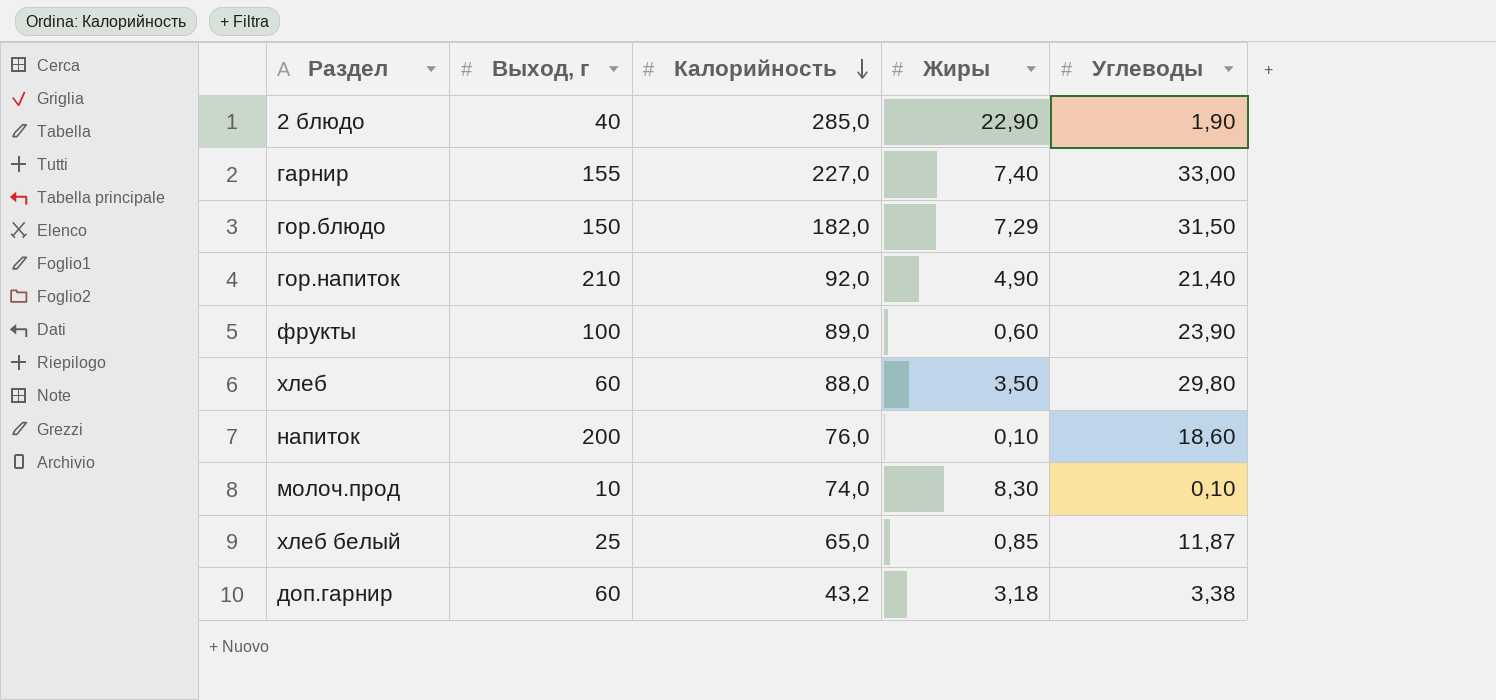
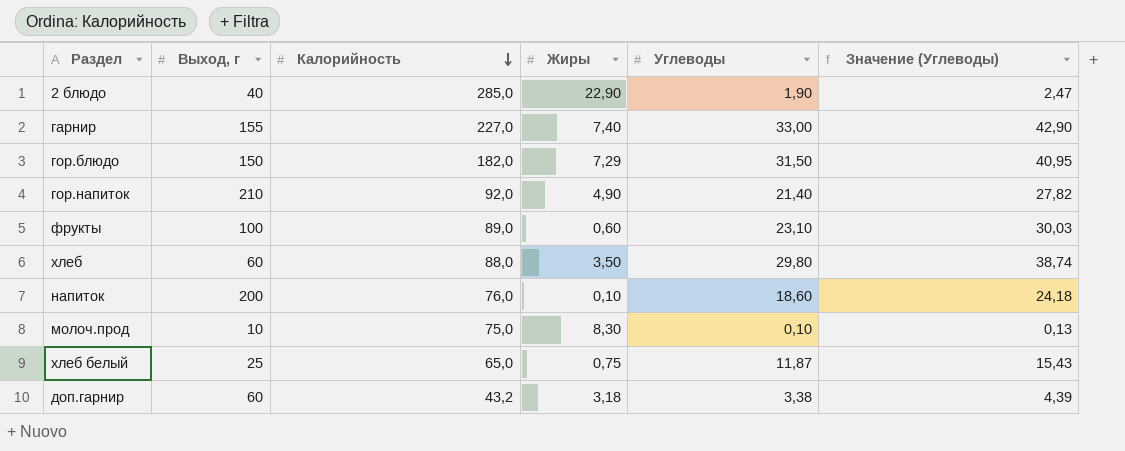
column Значение (Углеводы) | formula: none -> [Углеводы] * 1,3
фрукты | Углеводы: 23,90 -> 23,10
молоч.прод | Калорийность: 74,0 -> 75,0
хлеб белый | Жиры: 0,85 -> 0,75

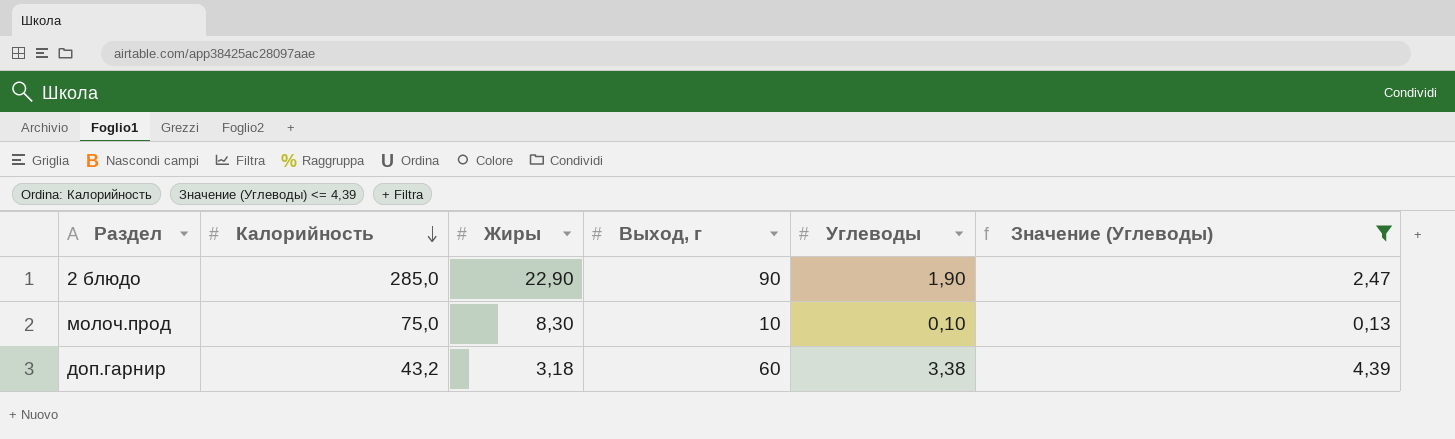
filter: none -> Значение (Углеводы) <= 4,39
column Выход, г | position: 2 -> 4
2 блюдо | Выход, г: 40 -> 90

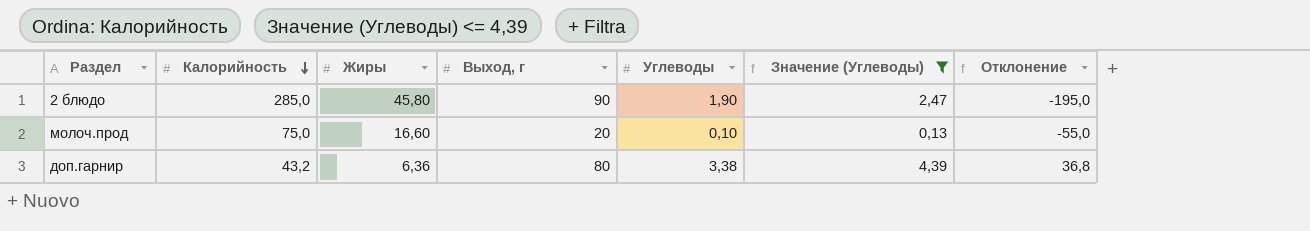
column Отклонение | formula: none -> [Выход, г] - [Калорийность]
2 блюдо | Жиры: 22,90 -> 45,80
молоч.прод | Жиры: 8,30 -> 16,60
молоч.прод | Выход, г: 10 -> 20
доп.гарнир | Жиры: 3,18 -> 6,36
доп.гарнир | Выход, г: 60 -> 80

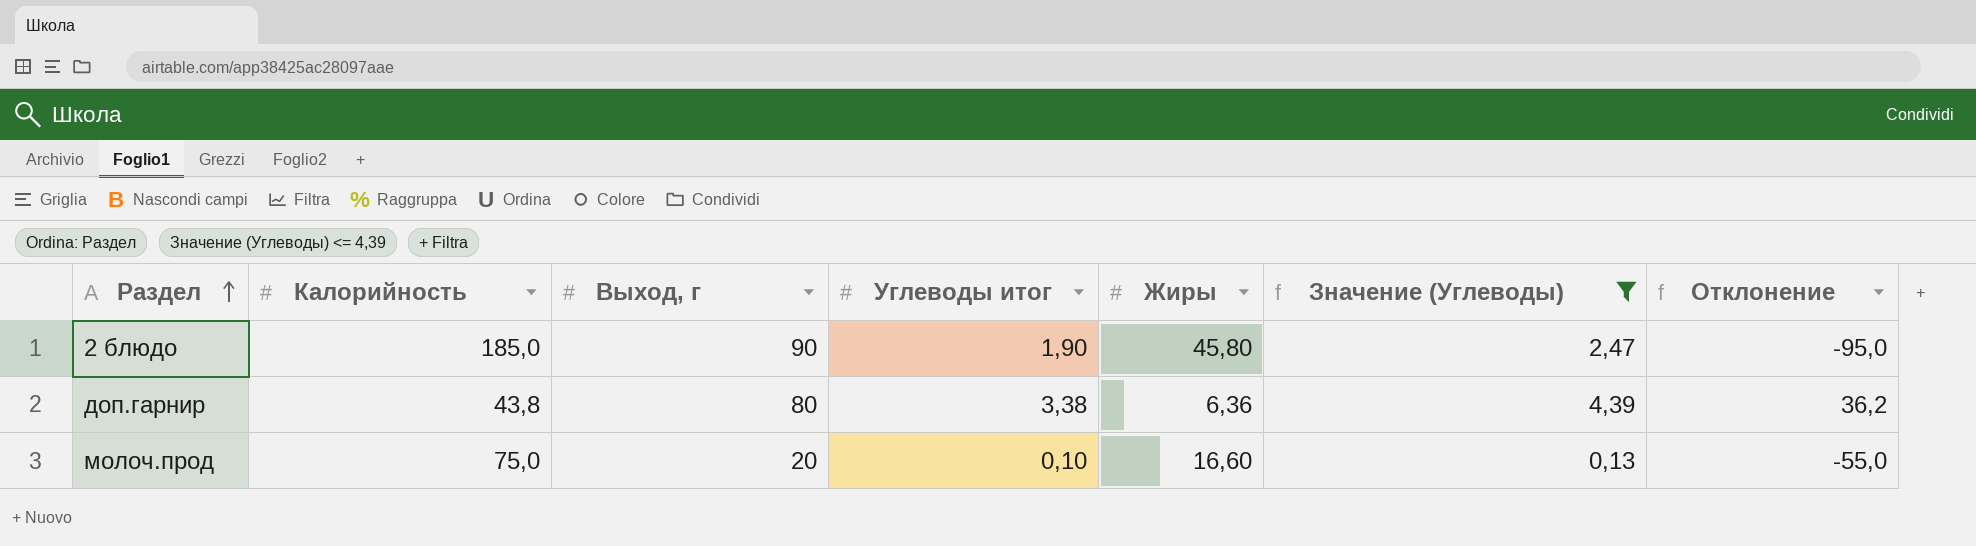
row order: Калорийность descending -> Раздел ascending
column name: Углеводы -> Углеводы итог
column Жиры | position: 3 -> 5
2 блюдо | Калорийность: 285,0 -> 185,0
2 блюдо | Отклонение: -195,0 -> -95,0
доп.гарнир | Калорийность: 43,2 -> 43,8
доп.гарнир | Отклонение: 36,8 -> 36,2

